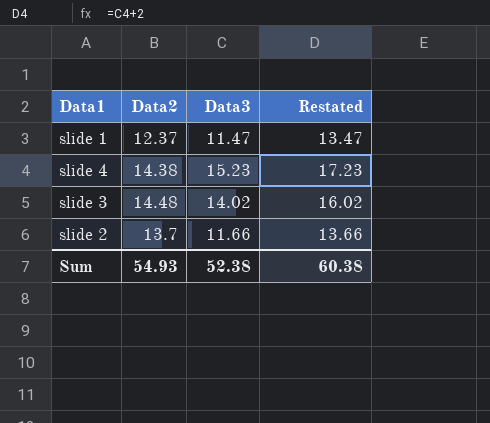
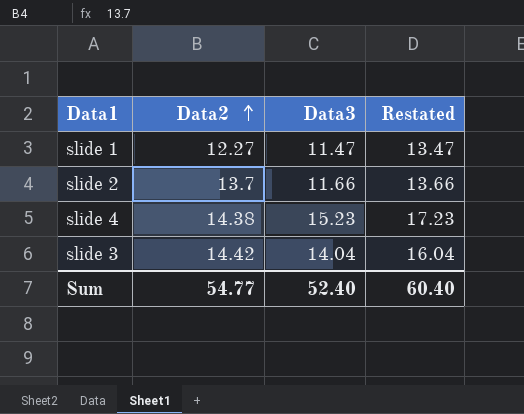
row order: none -> Data2 ascending
slide 1 | Data2: 12.37 -> 12.27
slide 3 | Data2: 14.48 -> 14.42
slide 3 | Data3: 14.02 -> 14.04
slide 3 | Restated: 16.02 -> 16.04
Sum | Data2: 54.93 -> 54.77
Sum | Data3: 52.38 -> 52.40
Sum | Restated: 60.38 -> 60.40

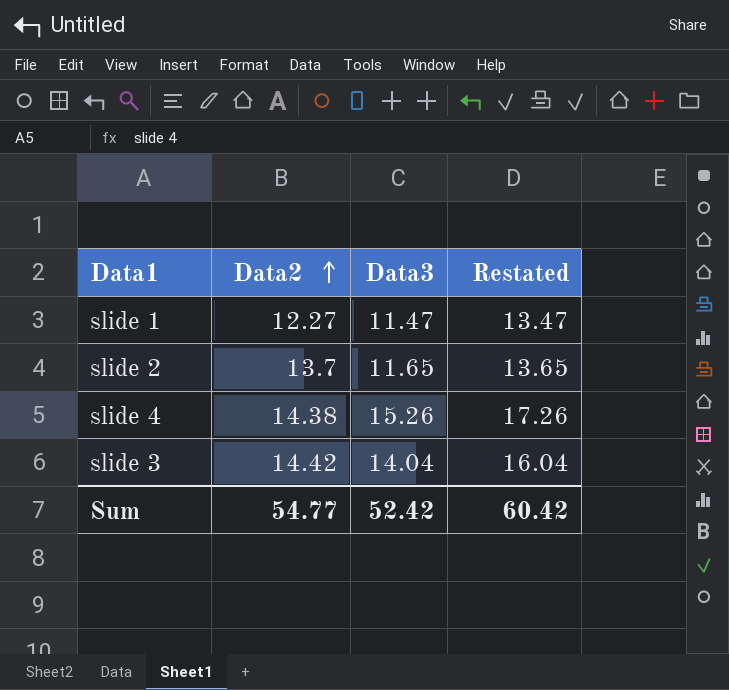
slide 2 | Data3: 11.66 -> 11.65
slide 2 | Restated: 13.66 -> 13.65
slide 4 | Data3: 15.23 -> 15.26
slide 4 | Restated: 17.23 -> 17.26
Sum | Data3: 52.40 -> 52.42
Sum | Restated: 60.40 -> 60.42

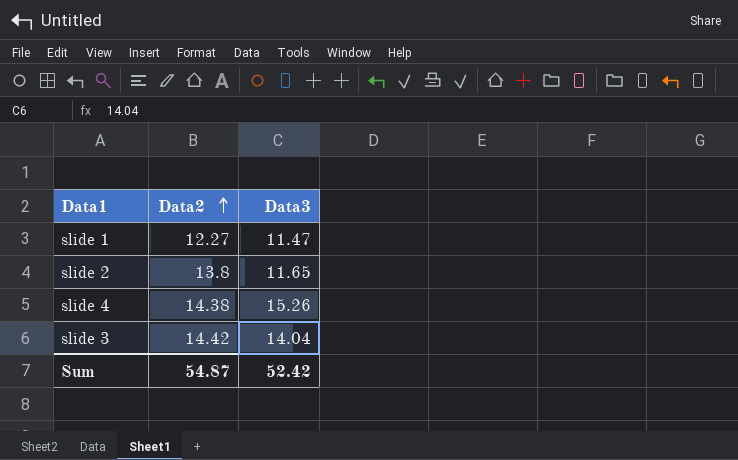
column Restated | formula: [Data3] + 2 -> none
slide 2 | Data2: 13.7 -> 13.8
Sum | Data2: 54.77 -> 54.87

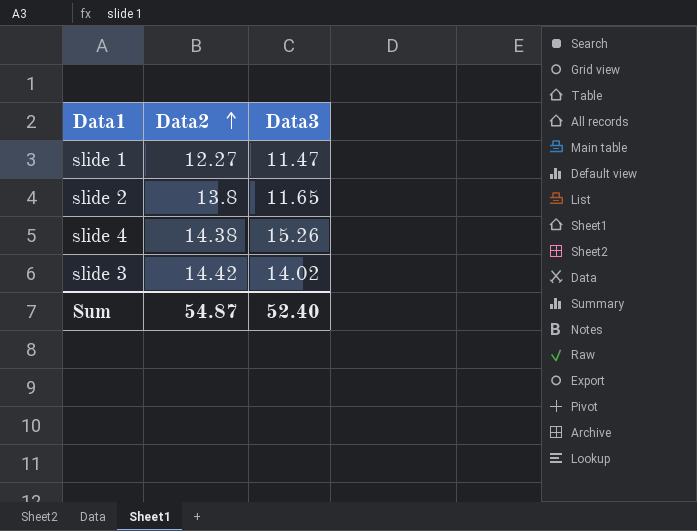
slide 3 | Data3: 14.04 -> 14.02
Sum | Data3: 52.42 -> 52.40

